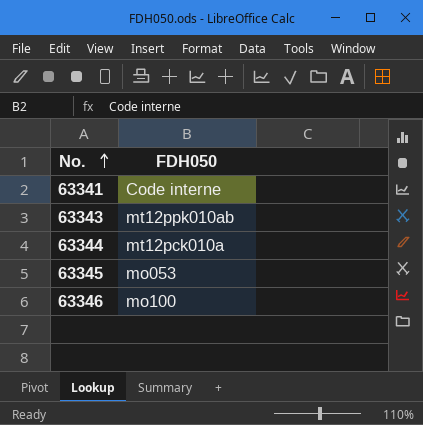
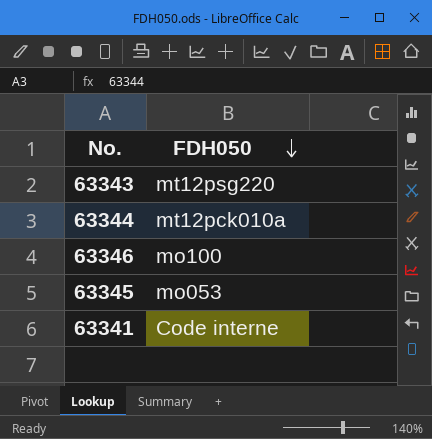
row order: No. ascending -> FDH050 descending
63343 | FDH050: mt12ppk010ab -> mt12psg220

